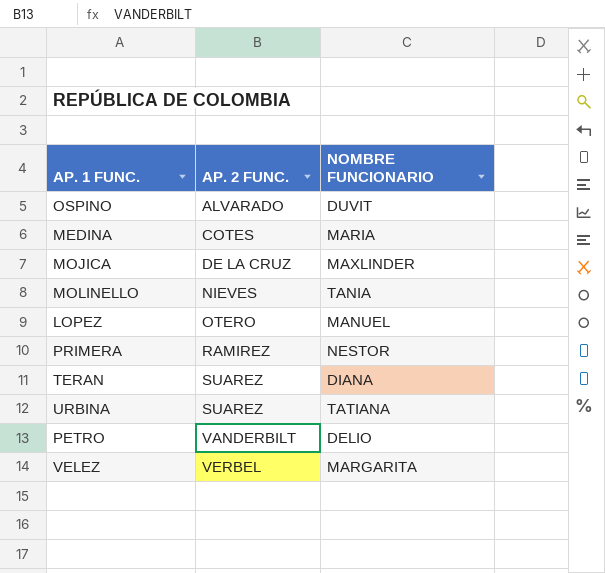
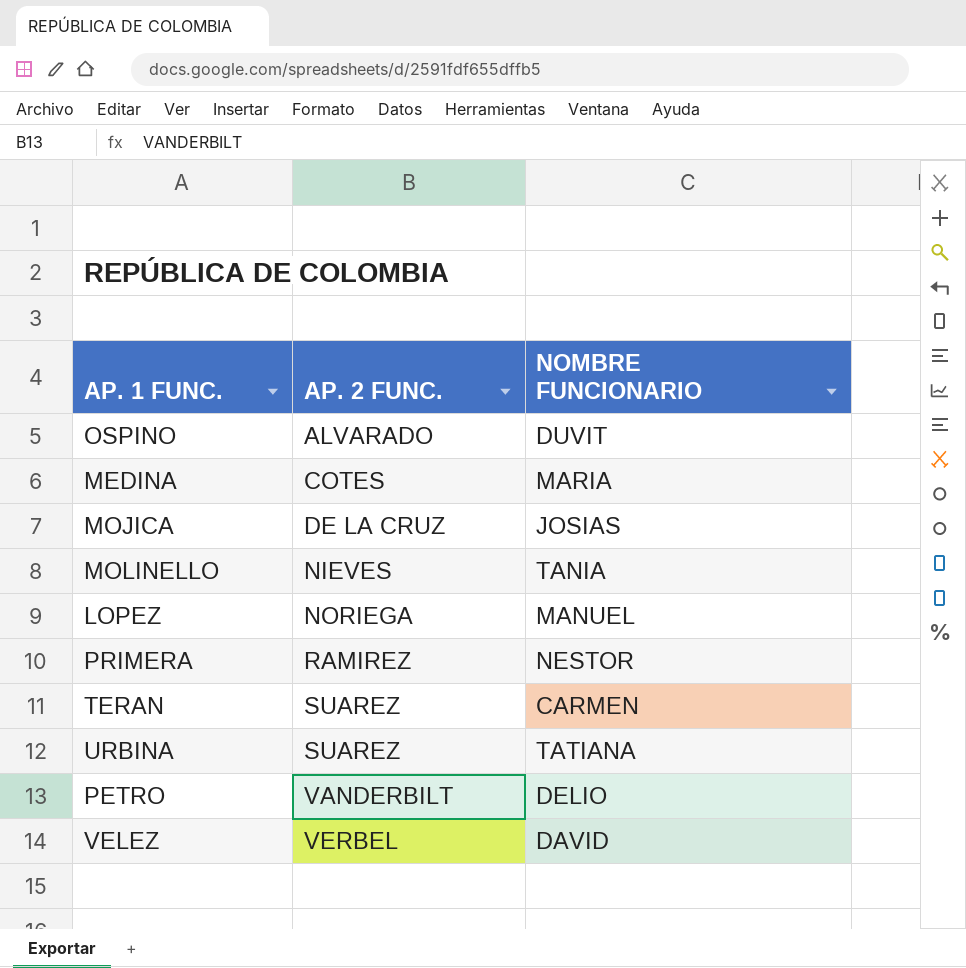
MOJICA | NOMBRE FUNCIONARIO: MAXLINDER -> JOSIAS
LOPEZ | AP. 2 FUNC.: OTERO -> NORIEGA
TERAN | NOMBRE FUNCIONARIO: DIANA -> CARMEN
VELEZ | NOMBRE FUNCIONARIO: MARGARITA -> DAVID

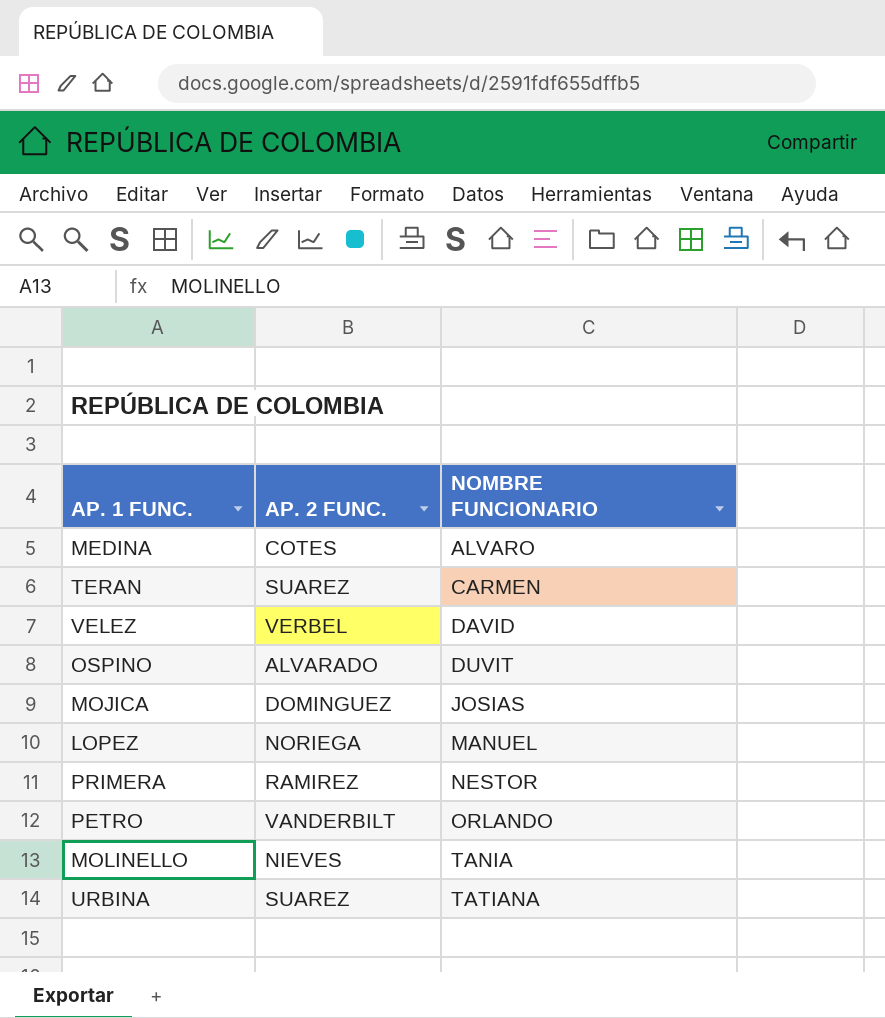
row order: AP. 2 FUNC. ascending -> NOMBRE FUNCIONARIO ascending
MEDINA | NOMBRE FUNCIONARIO: MARIA -> ALVARO
MOJICA | AP. 2 FUNC.: DE LA CRUZ -> DOMINGUEZ
PETRO | NOMBRE FUNCIONARIO: DELIO -> ORLANDO

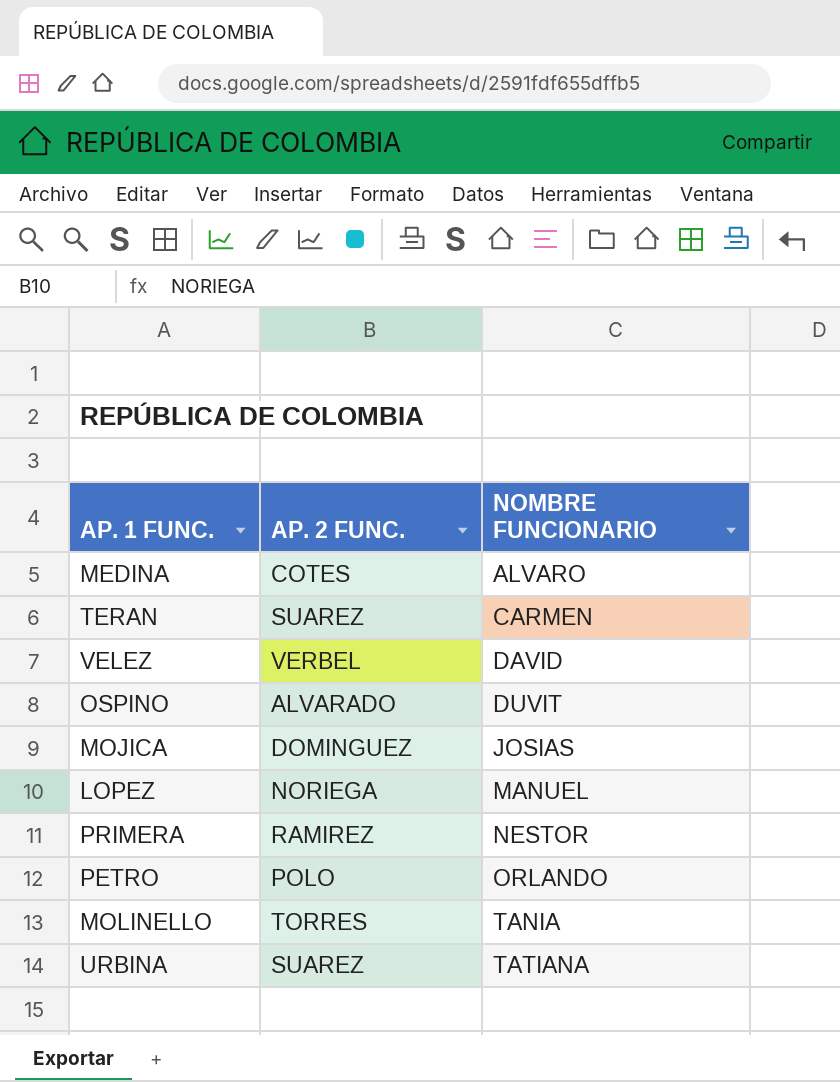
PETRO | AP. 2 FUNC.: VANDERBILT -> POLO
MOLINELLO | AP. 2 FUNC.: NIEVES -> TORRES

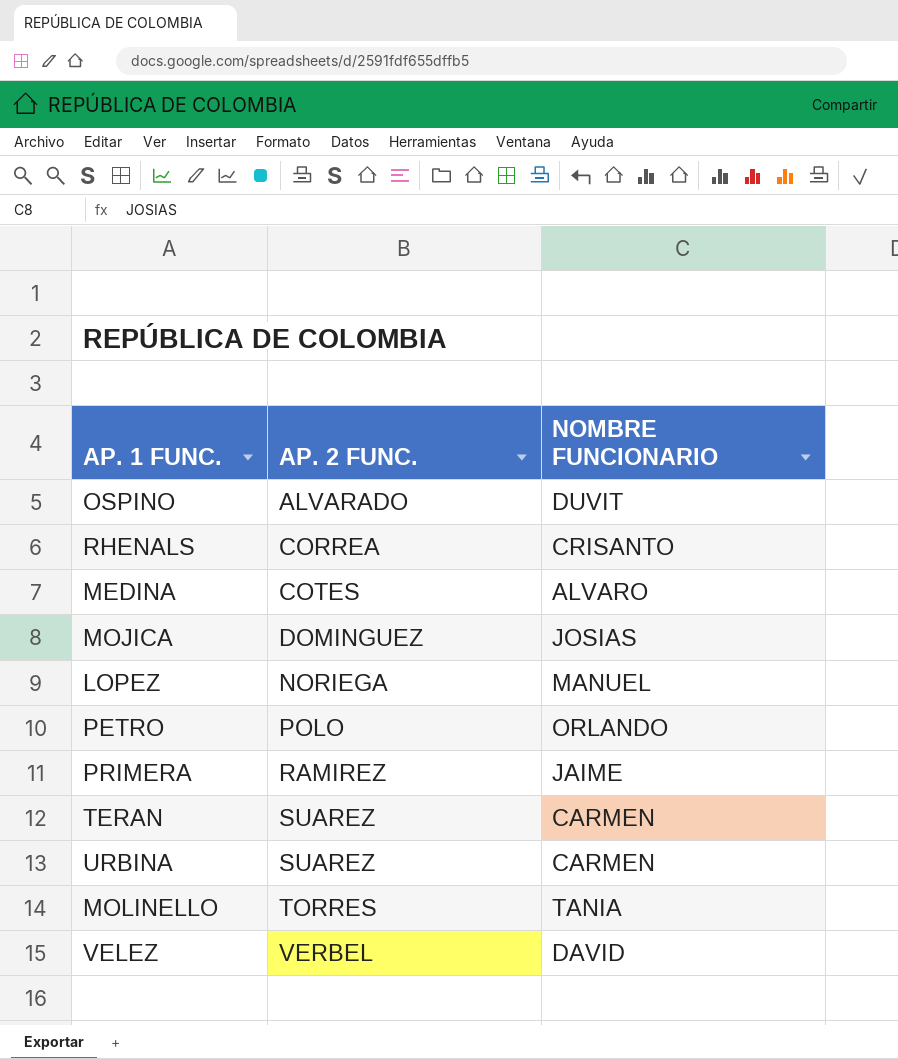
row order: NOMBRE FUNCIONARIO ascending -> AP. 2 FUNC. ascending
row RHENALS: none -> CORREA | CRISANTO
PRIMERA | NOMBRE FUNCIONARIO: NESTOR -> JAIME
URBINA | NOMBRE FUNCIONARIO: TATIANA -> CARMEN

